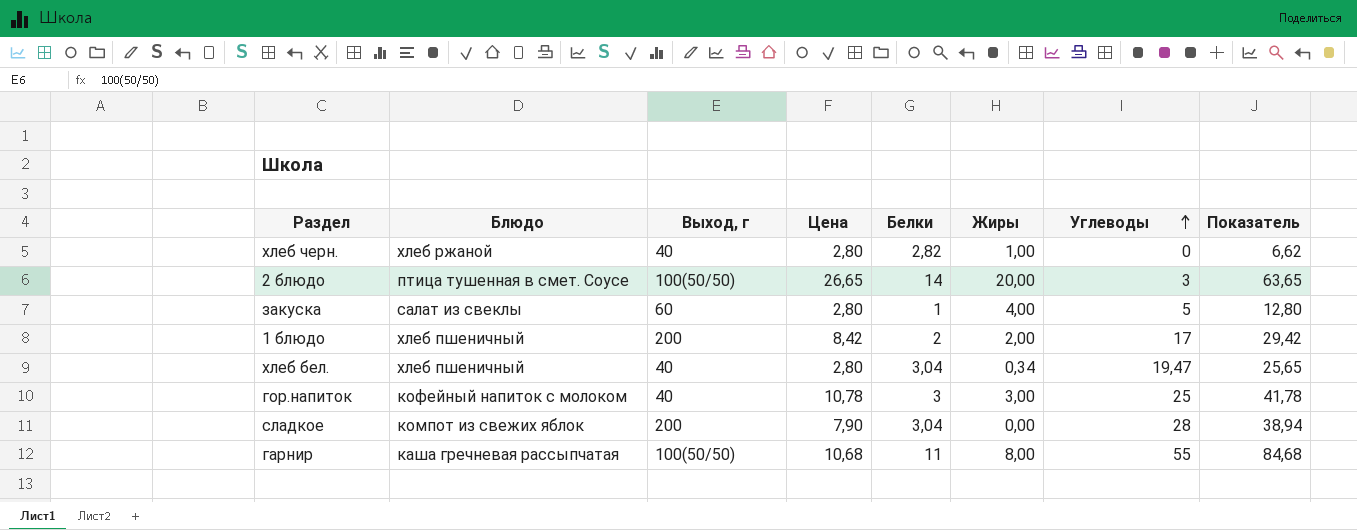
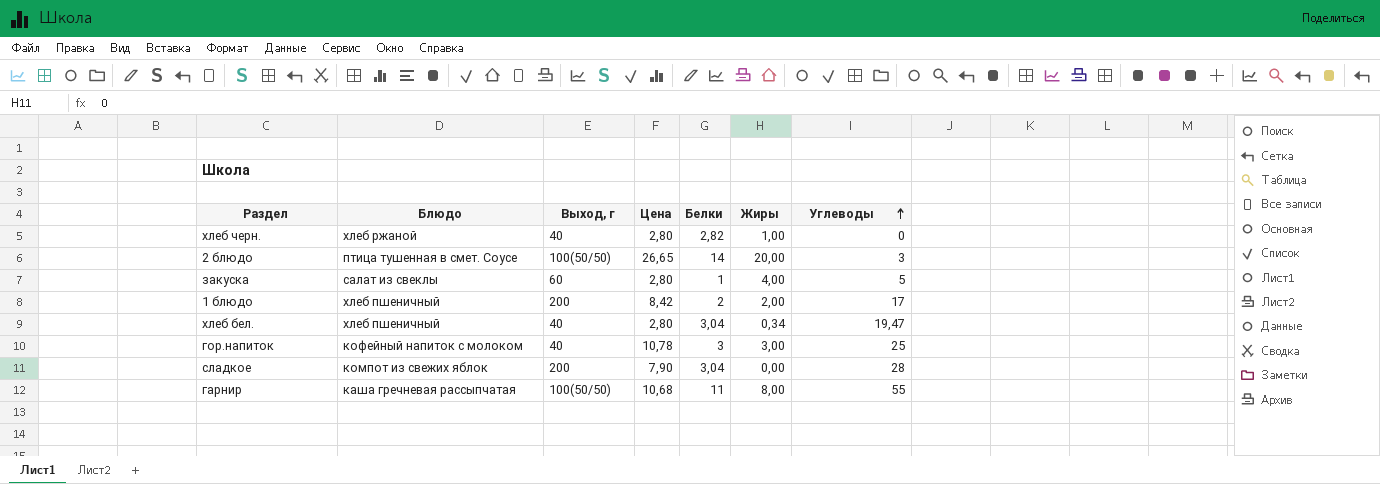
column Показатель | formula: [Цена] + [Белки] + [Жиры] + [Углеводы] -> none

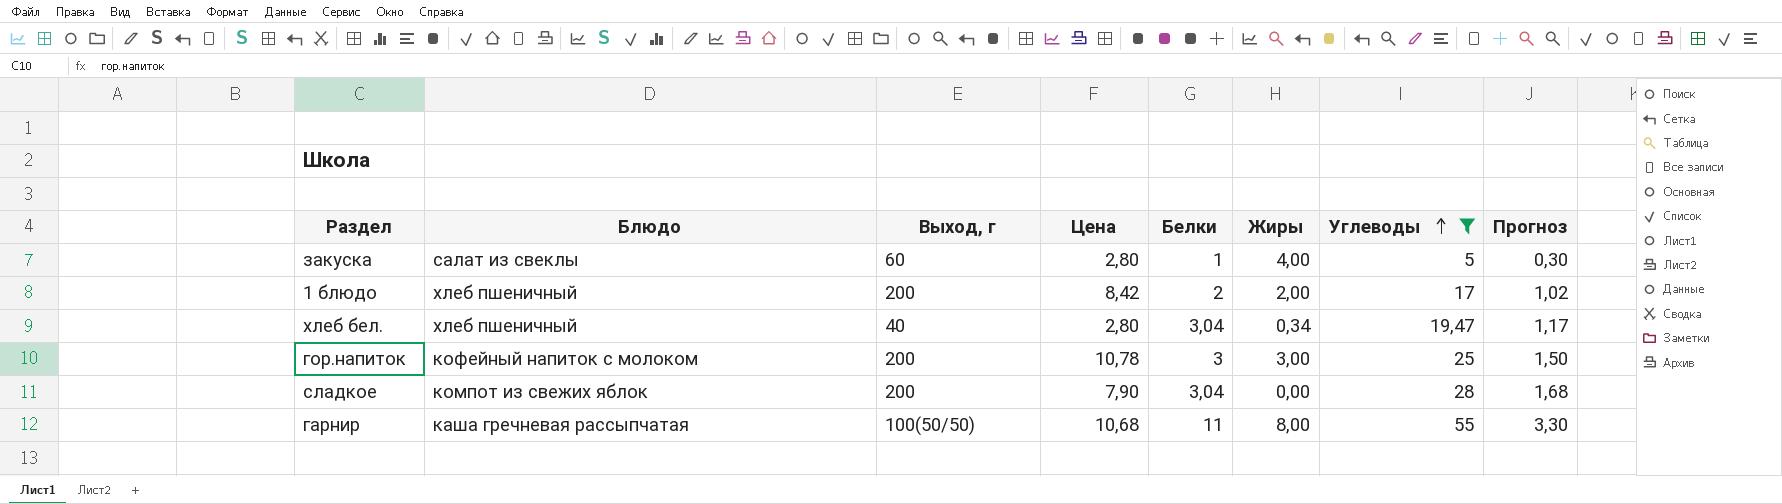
filter: none -> Углеводы >= 5
column Прогноз | formula: none -> [Углеводы] * 0,06
гор.напиток | Выход, г: 40 -> 200

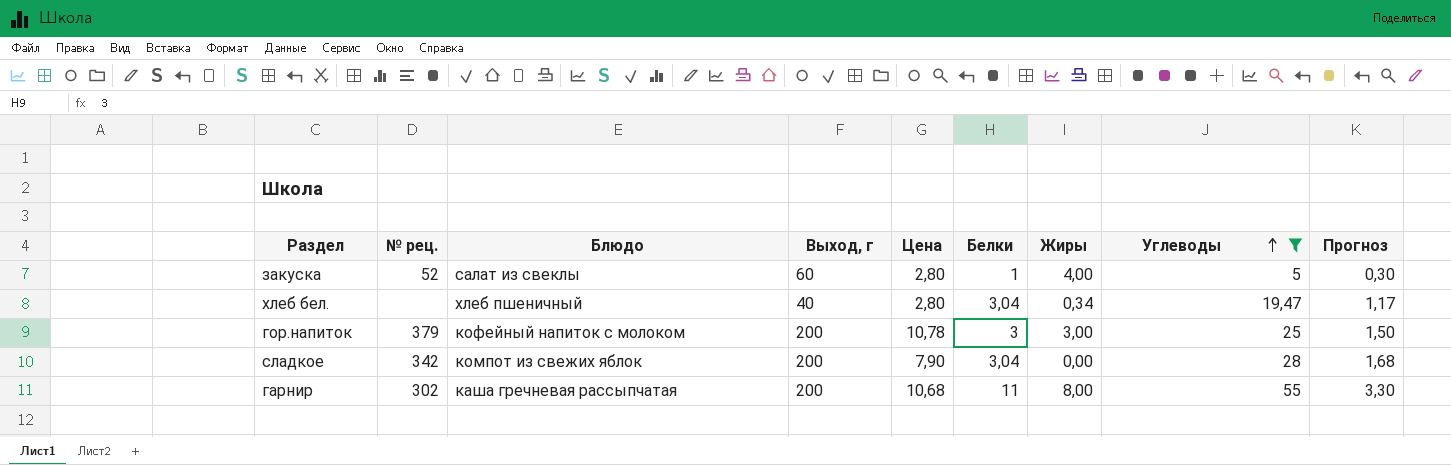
column № рец. | position: none -> 2
row 1 блюдо: хлеб пшеничный | 200 | 8,42 | 2 | 2,00 | 17 | 1,02 -> none
гарнир | Выход, г: 100(50/50) -> 200

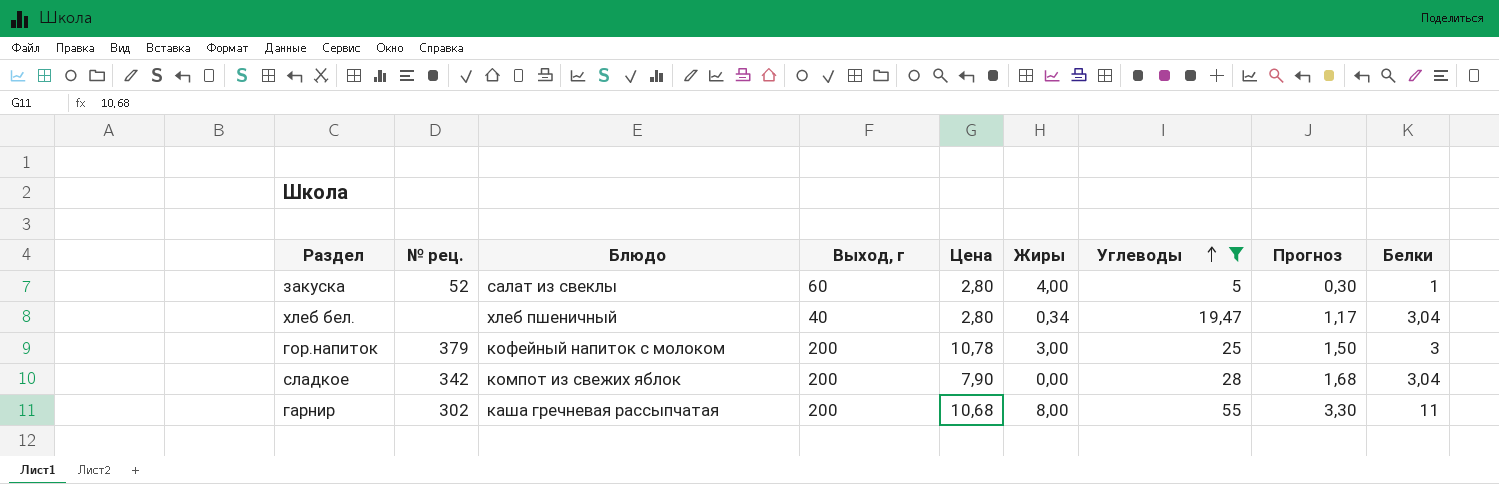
column Белки | position: 6 -> 9

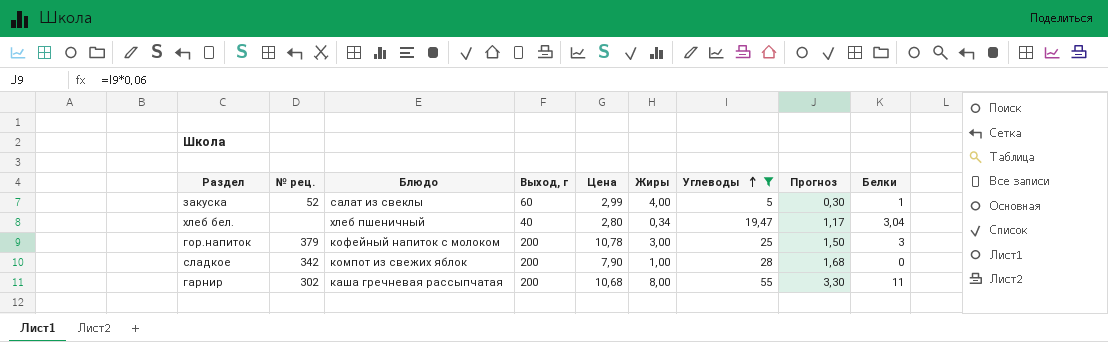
закуска | Цена: 2,80 -> 2,99
сладкое | Жиры: 0,00 -> 1,00
сладкое | Белки: 3,04 -> 0

